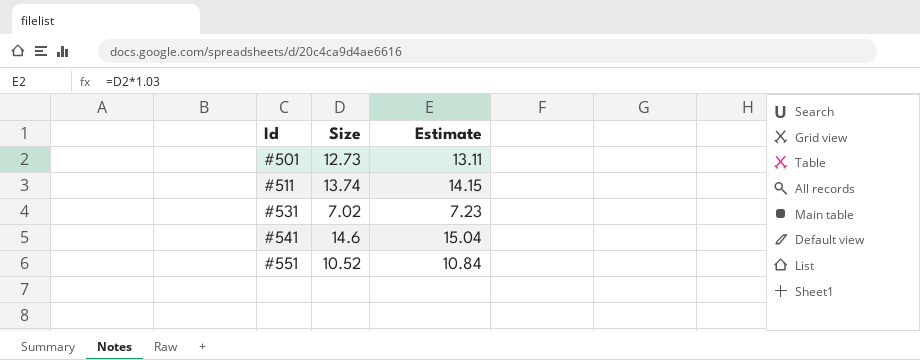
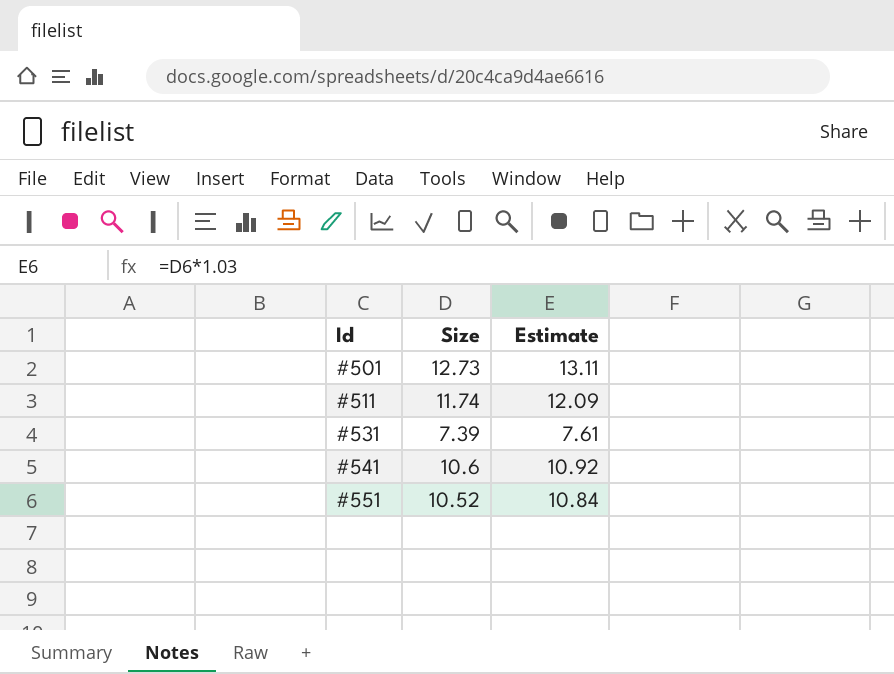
#511 | Size: 13.74 -> 11.74
#511 | Estimate: 14.15 -> 12.09
#531 | Size: 7.02 -> 7.39
#531 | Estimate: 7.23 -> 7.61
#541 | Size: 14.6 -> 10.6
#541 | Estimate: 15.04 -> 10.92

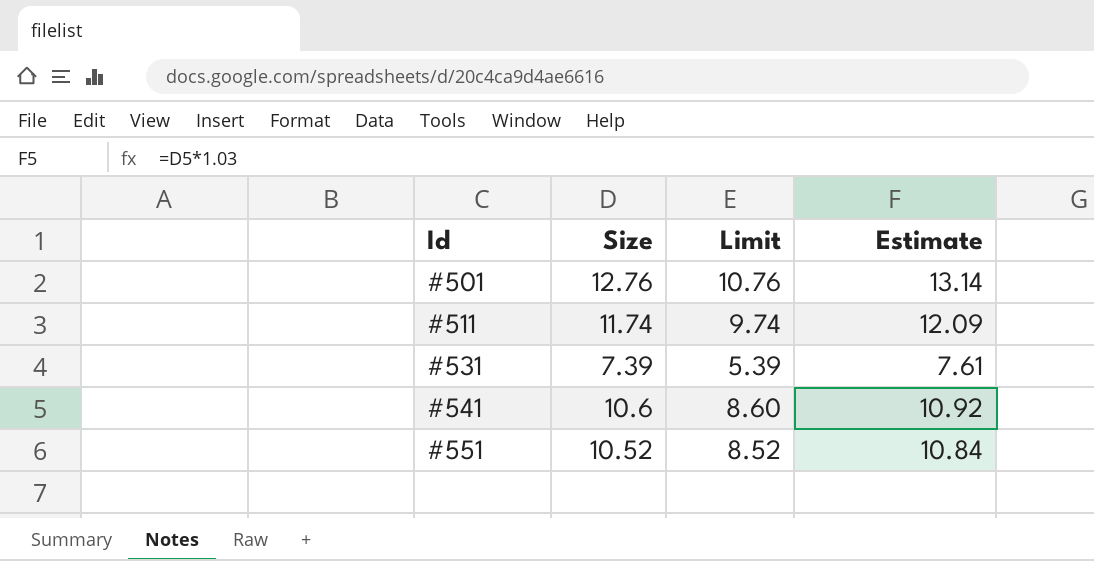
column Limit | formula: none -> [Size] - 2
#501 | Size: 12.73 -> 12.76
#501 | Estimate: 13.11 -> 13.14

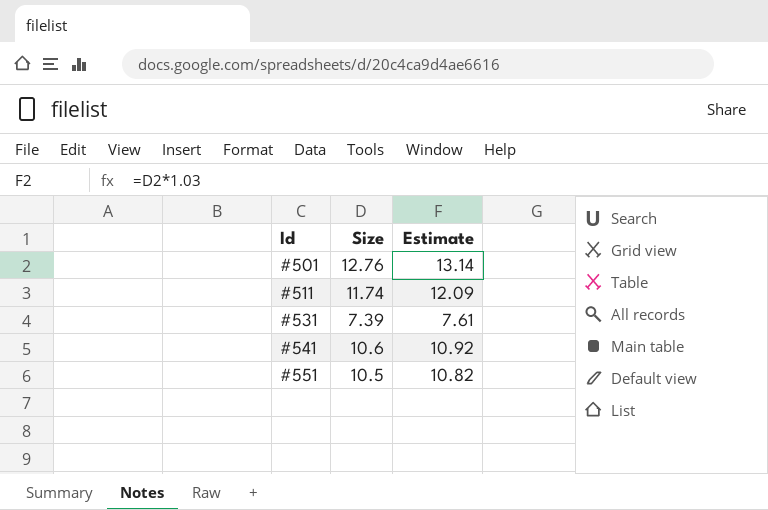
column Limit | formula: [Size] - 2 -> none
#551 | Size: 10.52 -> 10.5
#551 | Estimate: 10.84 -> 10.82

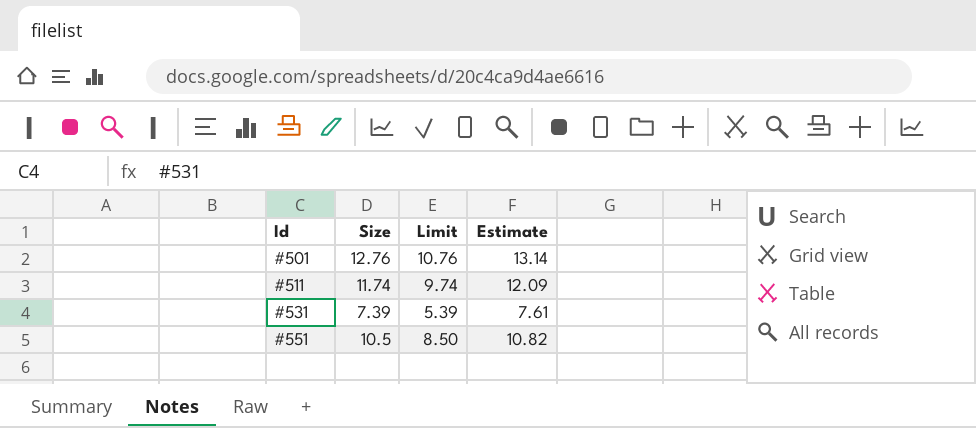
column Limit | formula: none -> [Size] - 2
row #541: 10.6 | 10.92 -> none

